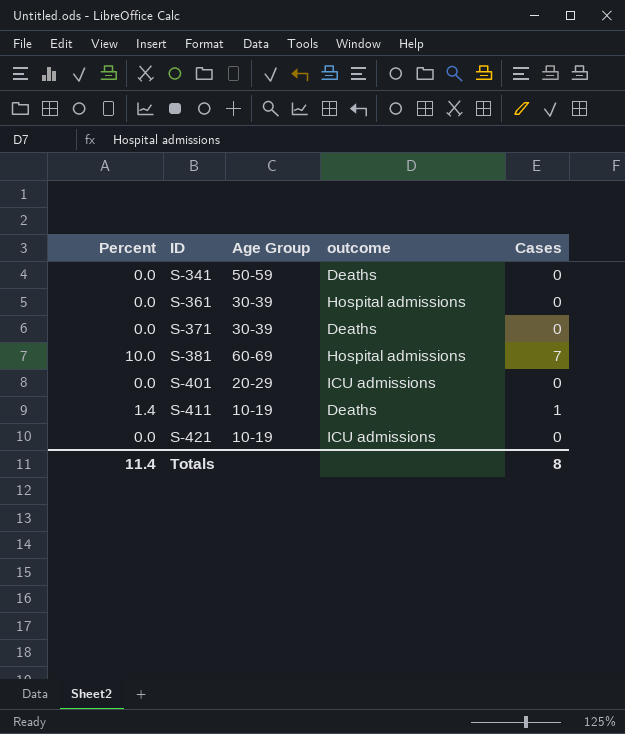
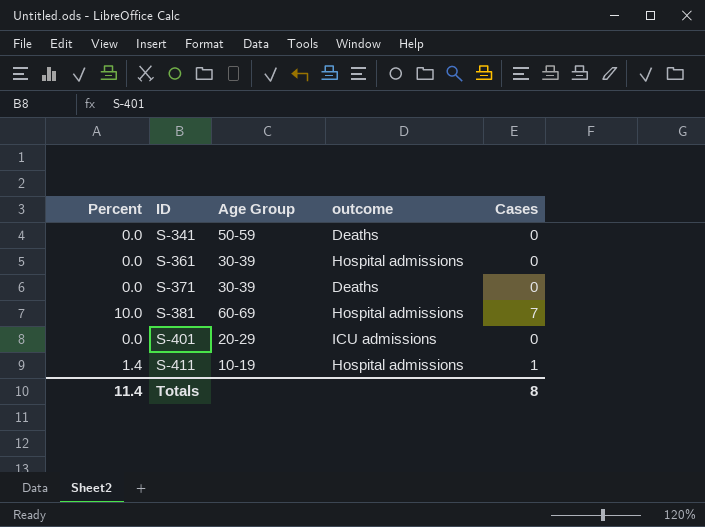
row S-421: 0.0 | 10-19 | ICU admissions | 0 -> none
S-411 | outcome: Deaths -> Hospital admissions

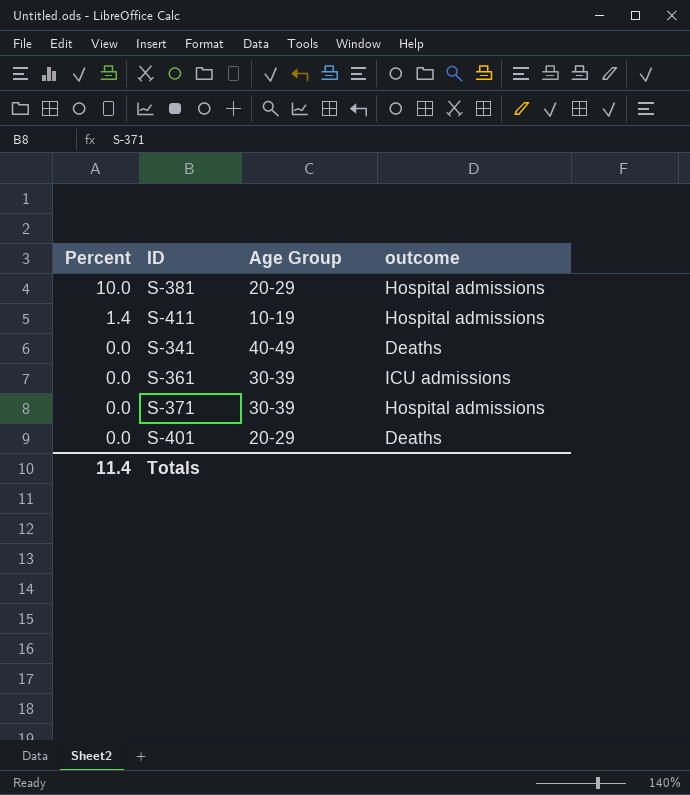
row order: ID ascending -> Percent descending
column Cases | position: 5 -> none
S-381 | Age Group: 60-69 -> 20-29
S-341 | Age Group: 50-59 -> 40-49
S-361 | outcome: Hospital admissions -> ICU admissions
S-371 | outcome: Deaths -> Hospital admissions
S-401 | outcome: ICU admissions -> Deaths

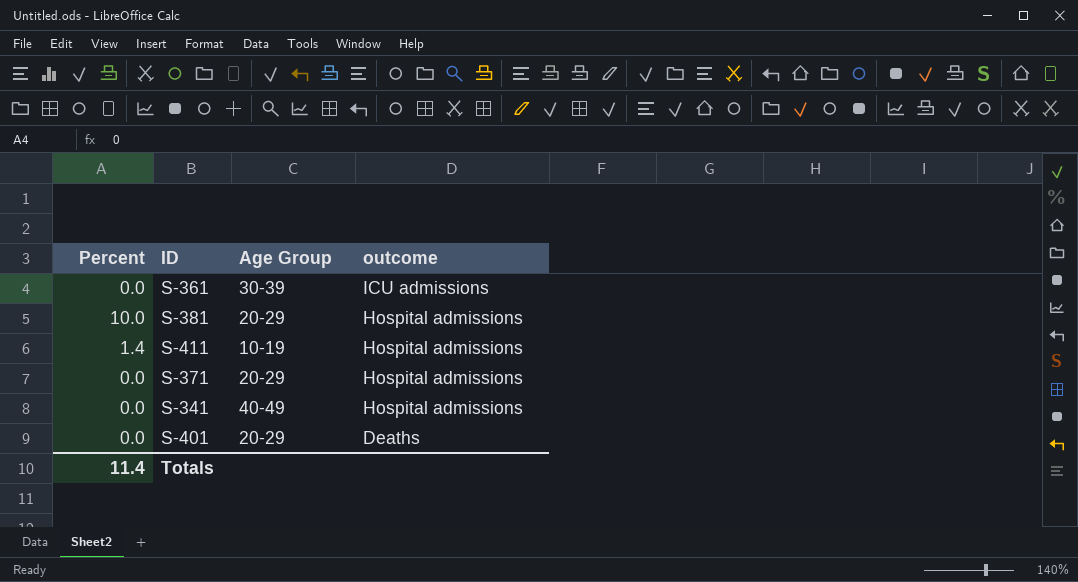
row order: Percent descending -> outcome descending
S-371 | Age Group: 30-39 -> 20-29
S-341 | outcome: Deaths -> Hospital admissions

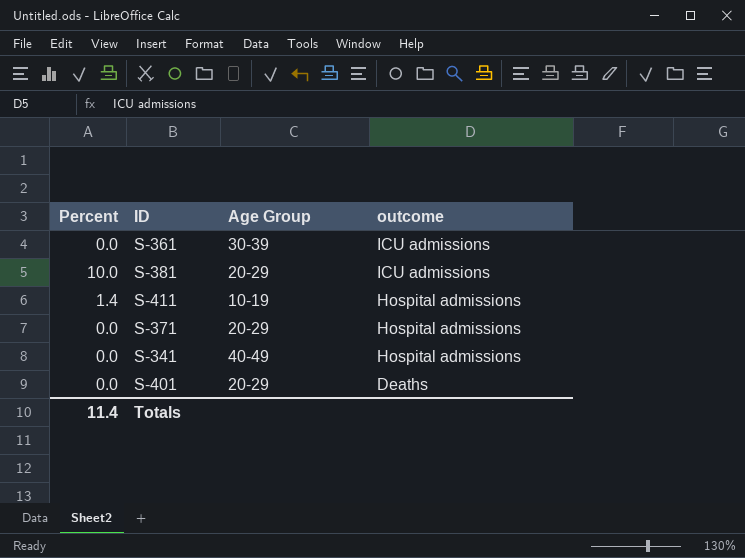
S-381 | outcome: Hospital admissions -> ICU admissions

